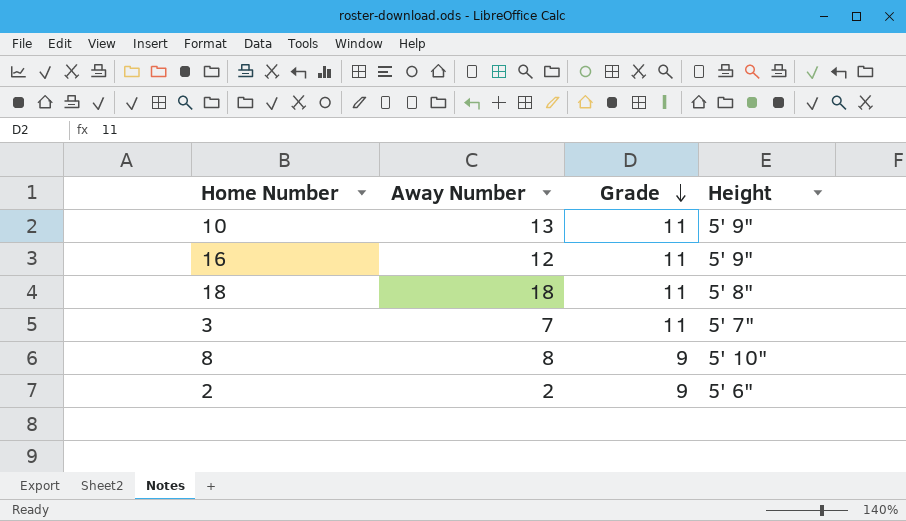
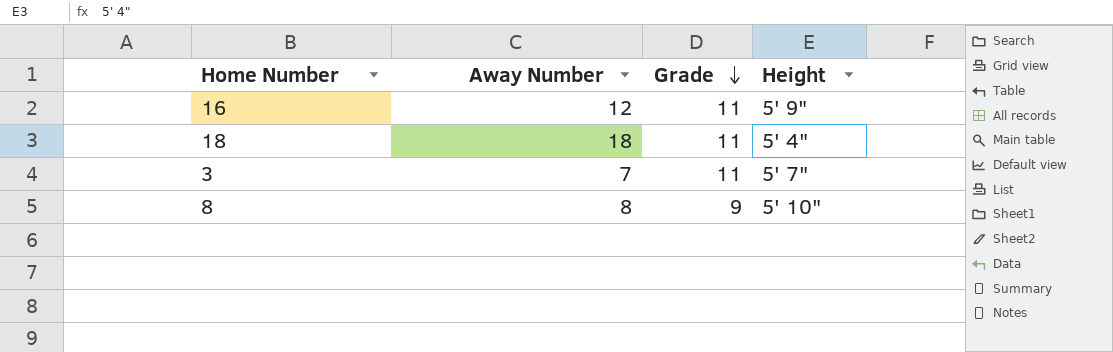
row 10: 13 | 11 | 5' 9" -> none
row 2: 2 | 9 | 5' 6" -> none
18 | Height: 5' 8" -> 5' 4"

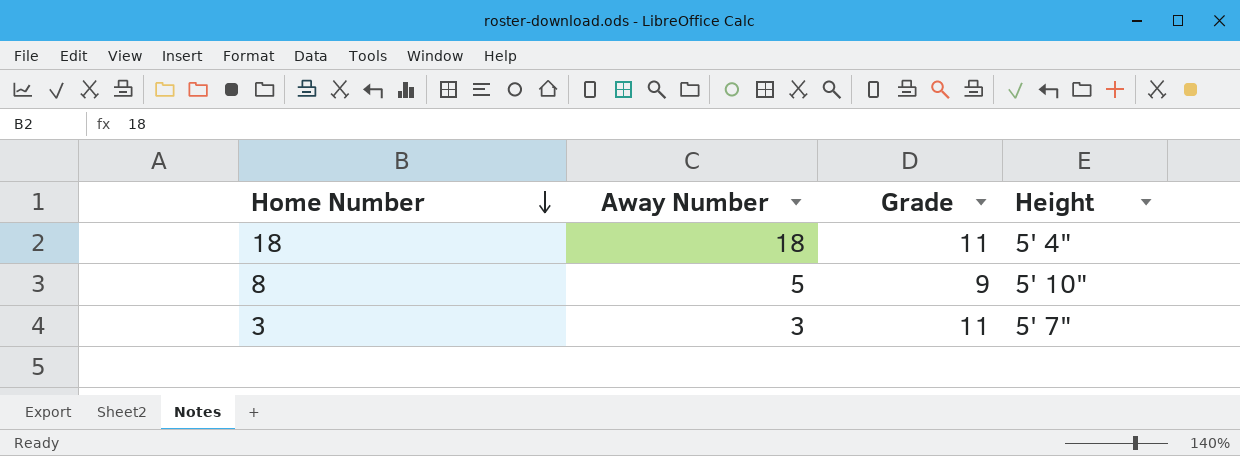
row order: Grade descending -> Home Number descending
row 16: 12 | 11 | 5' 9" -> none
8 | Away Number: 8 -> 5
3 | Away Number: 7 -> 3

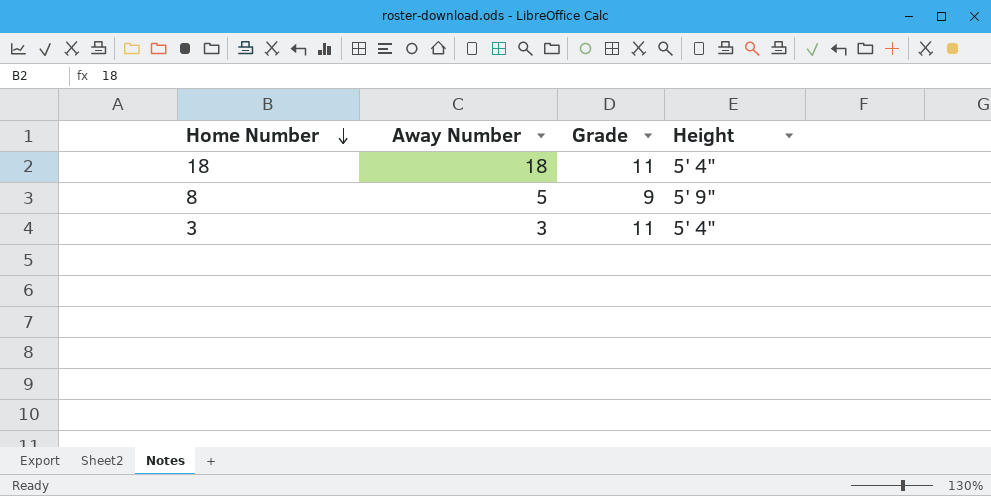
8 | Height: 5' 10" -> 5' 9"
3 | Height: 5' 7" -> 5' 4"

